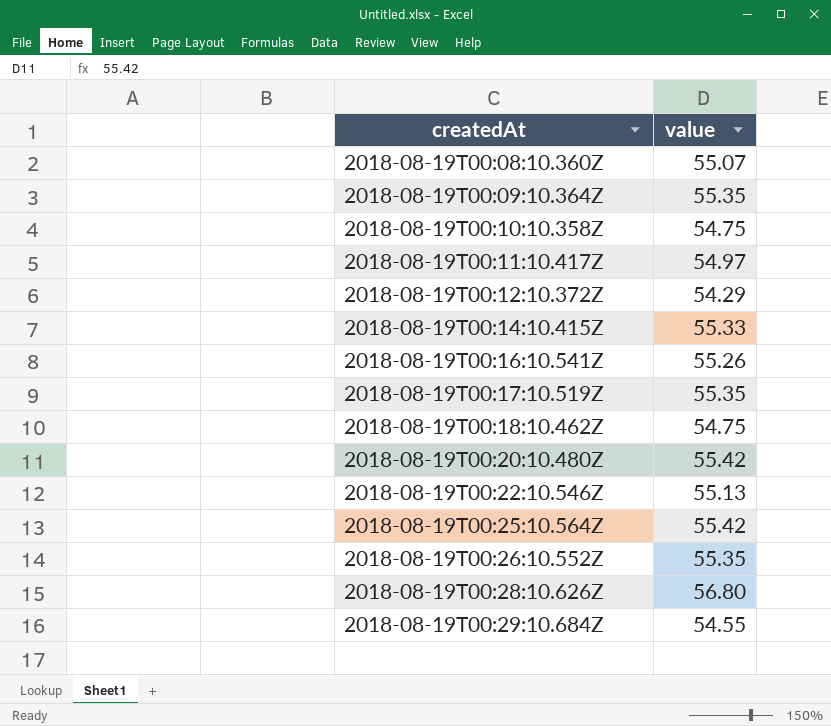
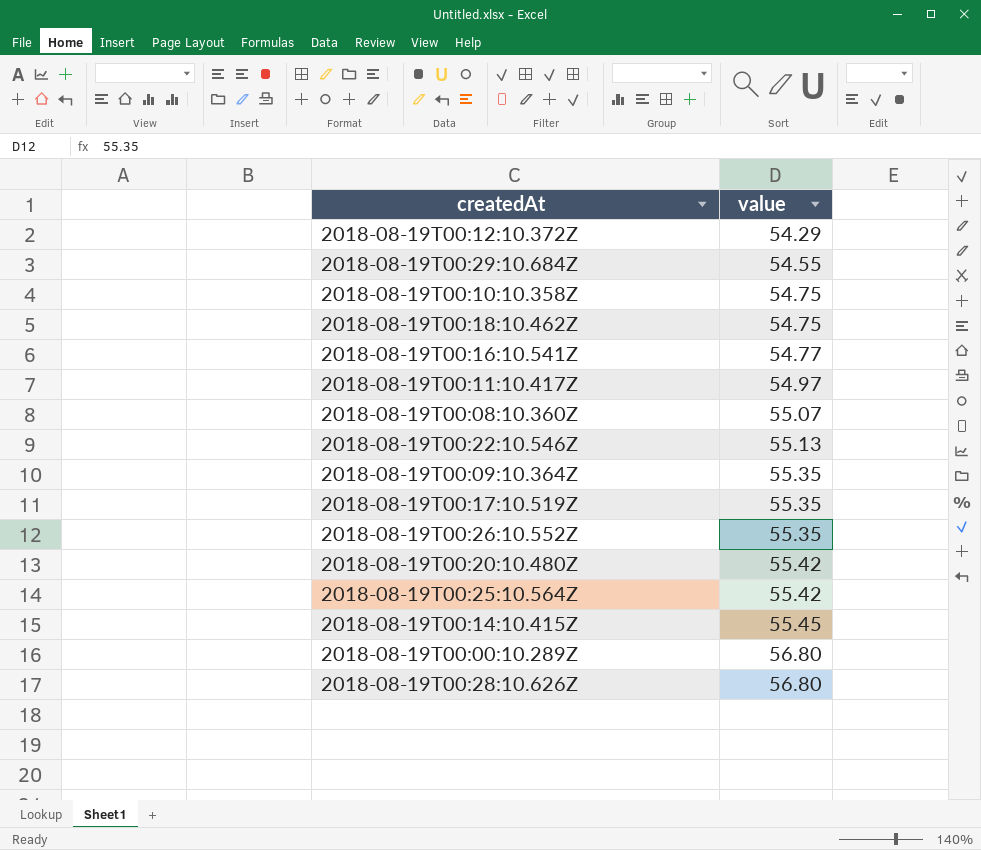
row order: createdAt ascending -> value ascending
2018-08-19T00:16:10.541Z | value: 55.26 -> 54.77
2018-08-19T00:14:10.415Z | value: 55.33 -> 55.45
row 2018-08-19T00:00:10.289Z: none -> 56.80

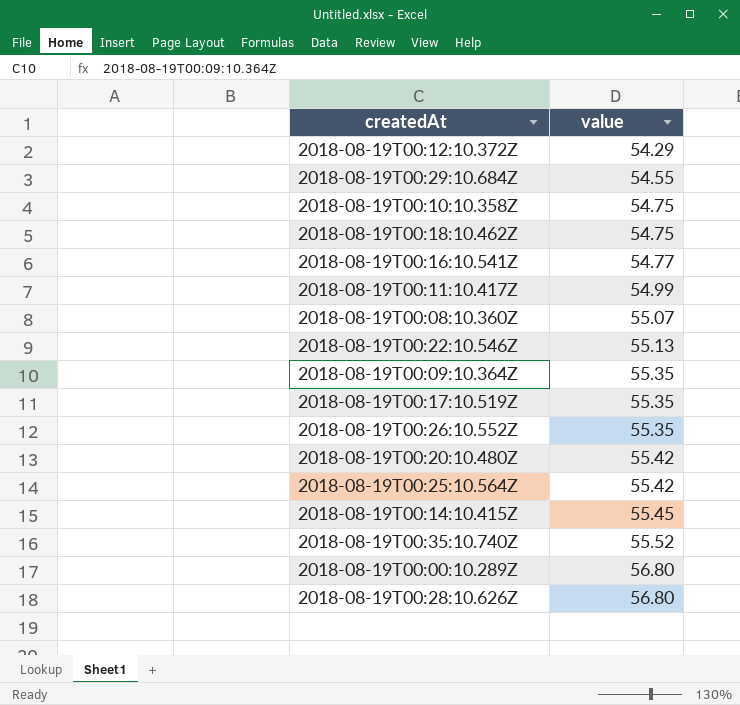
2018-08-19T00:11:10.417Z | value: 54.97 -> 54.99
row 2018-08-19T00:35:10.740Z: none -> 55.52

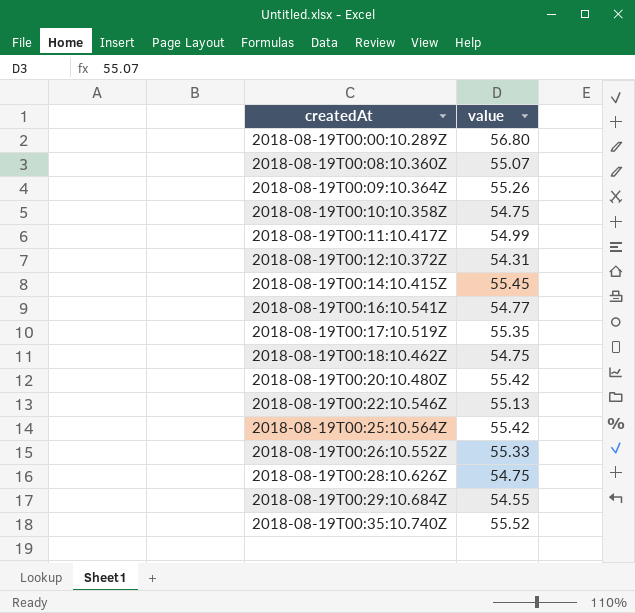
row order: value ascending -> createdAt ascending
2018-08-19T00:09:10.364Z | value: 55.35 -> 55.26
2018-08-19T00:12:10.372Z | value: 54.29 -> 54.31
2018-08-19T00:26:10.552Z | value: 55.35 -> 55.33
2018-08-19T00:28:10.626Z | value: 56.80 -> 54.75

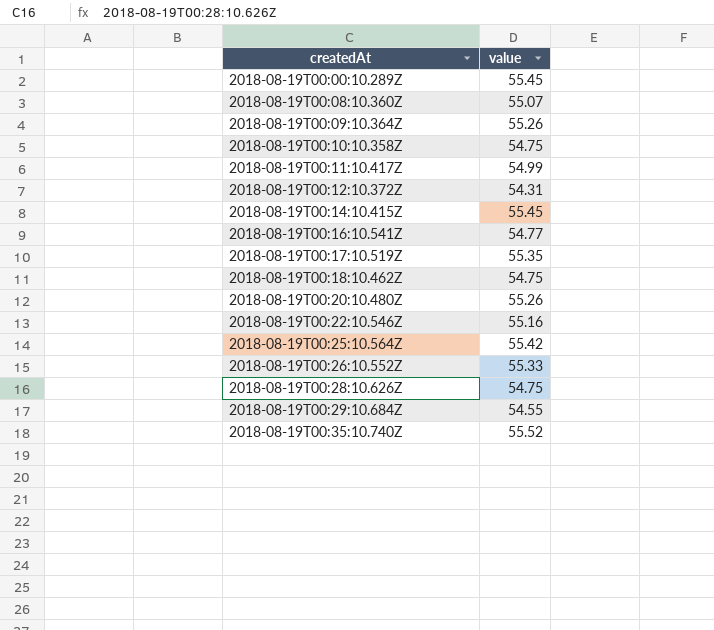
2018-08-19T00:00:10.289Z | value: 56.80 -> 55.45
2018-08-19T00:20:10.480Z | value: 55.42 -> 55.26
2018-08-19T00:22:10.546Z | value: 55.13 -> 55.16

